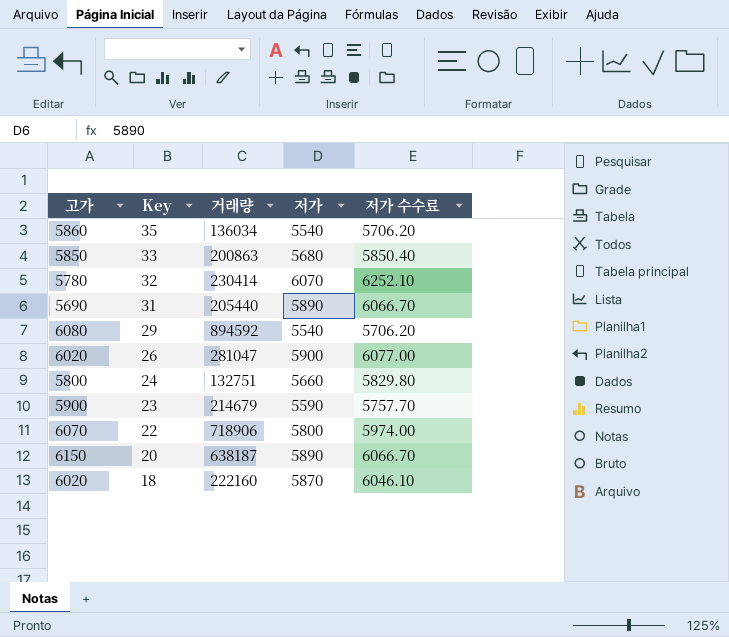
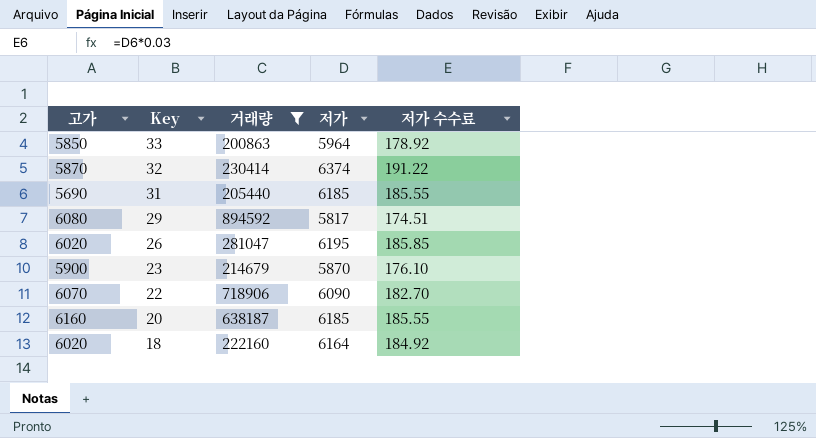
filter: none -> 거래량 >= 200863
column 저가 수수료 | formula: [저가] * 1.03 -> [저가] * 0.03
33 | 저가: 5680 -> 5964
32 | 고가: 5780 -> 5870
32 | 저가: 6070 -> 6374
31 | 저가: 5890 -> 6185
29 | 저가: 5540 -> 5817
26 | 저가: 5900 -> 6195
23 | 저가: 5590 -> 5870
22 | 저가: 5800 -> 6090
20 | 고가: 6150 -> 6160
20 | 저가: 5890 -> 6185
18 | 저가: 5870 -> 6164

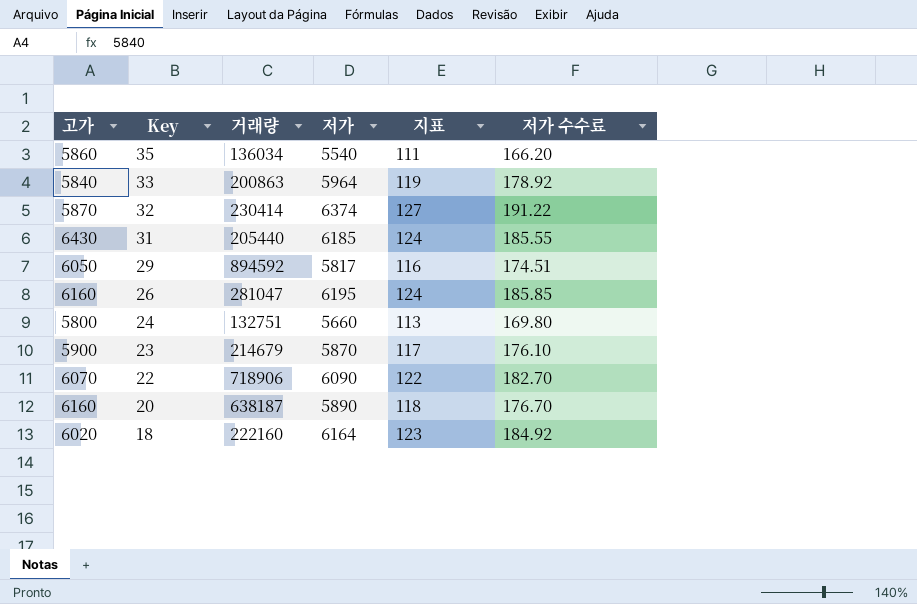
filter: 거래량 >= 200863 -> none
column 지표 | formula: none -> [저가] * 0.02
33 | 고가: 5850 -> 5840
31 | 고가: 5690 -> 6430
29 | 고가: 6080 -> 6050
26 | 고가: 6020 -> 6160
20 | 저가: 6185 -> 5890
20 | 저가 수수료: 185.55 -> 176.70

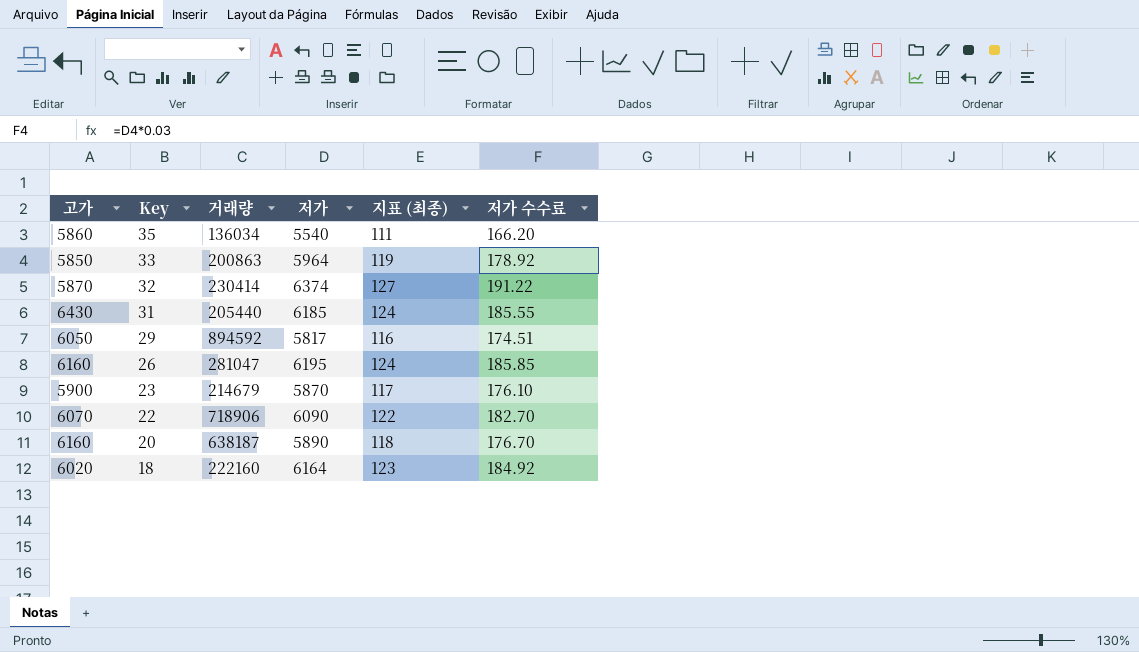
column name: 지표 -> 지표 (최종)
row 24: 5800 | 132751 | 5660 | 113 | 169.80 -> none
33 | 고가: 5840 -> 5850

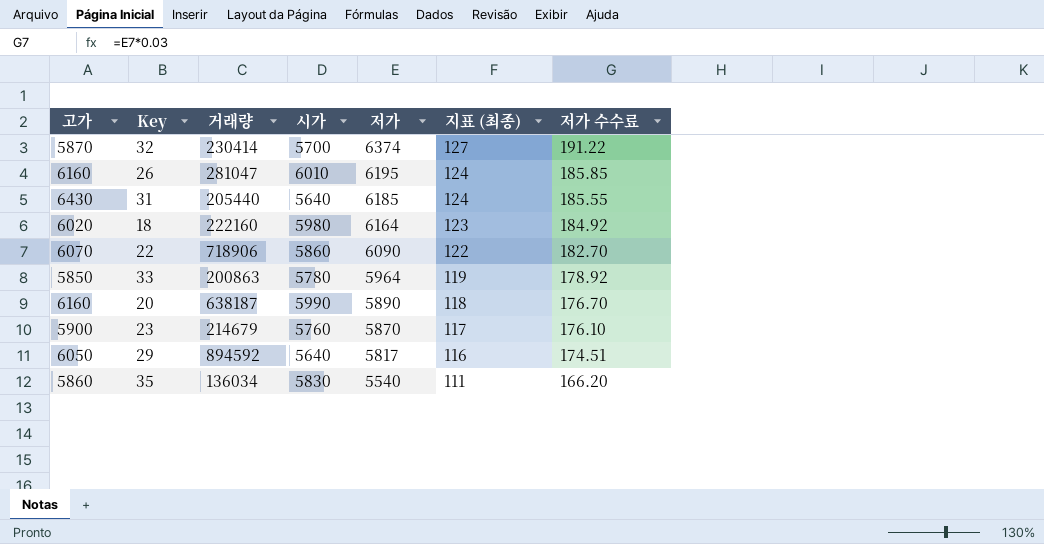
row order: Key descending -> 저가 descending
column 시가 | position: none -> 4

